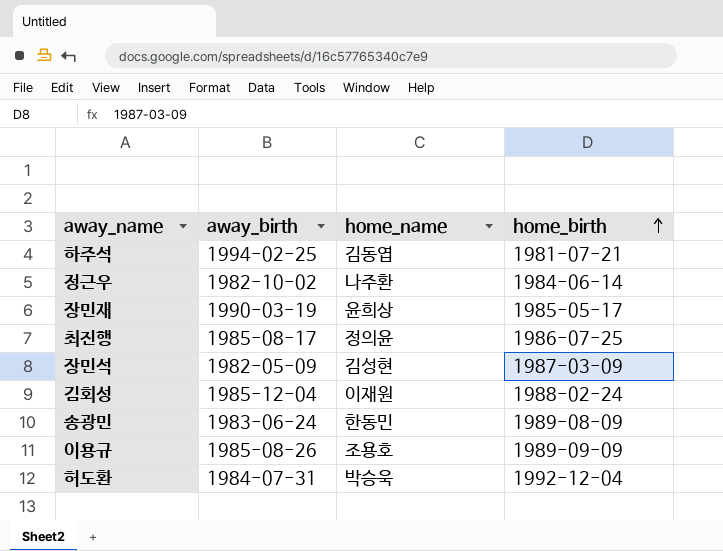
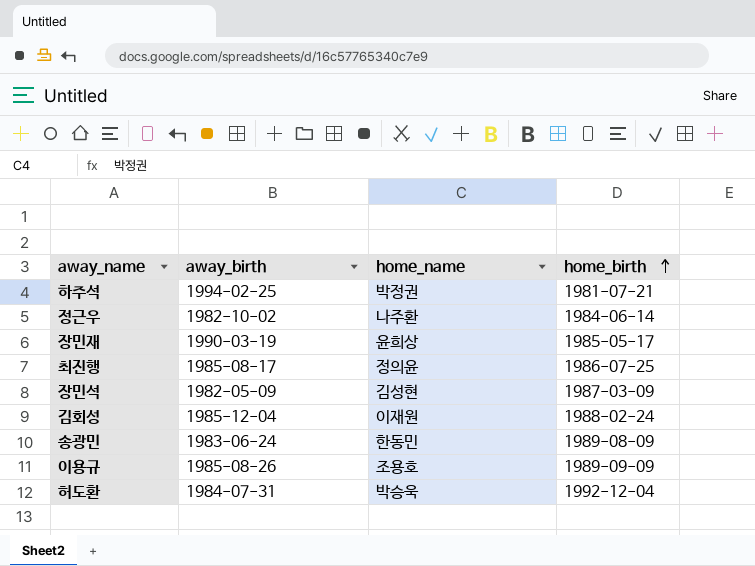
하주석 | home_name: 김동엽 -> 박정권

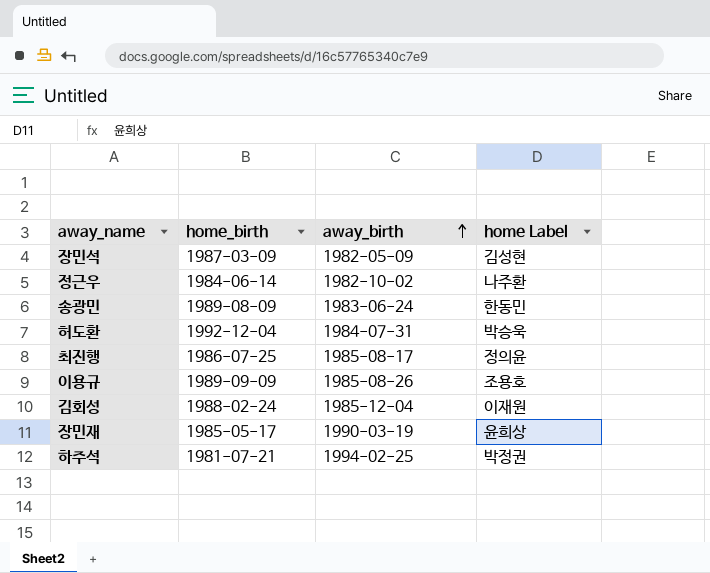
row order: home_birth ascending -> away_birth ascending
column home_birth | position: 4 -> 2
column name: home_name -> home Label

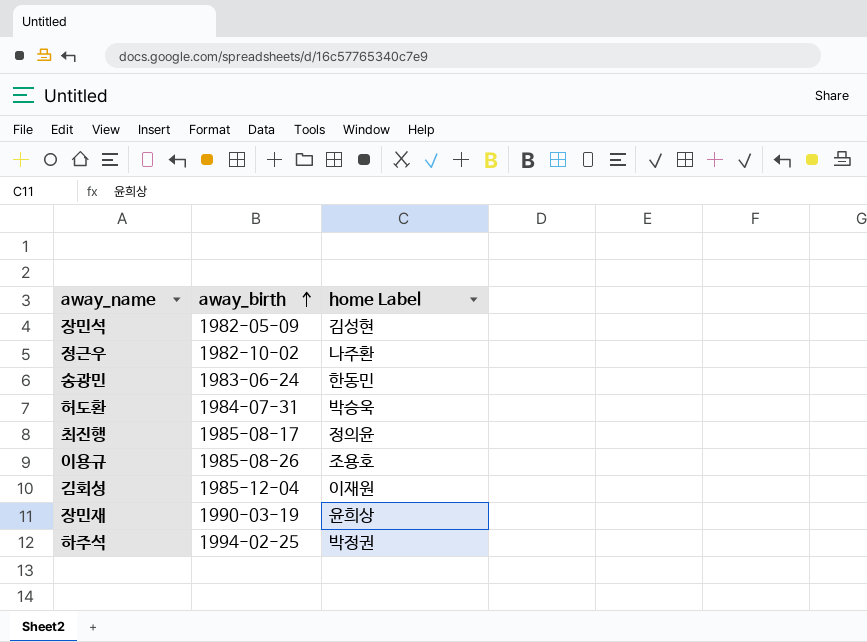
column home_birth | position: 2 -> none

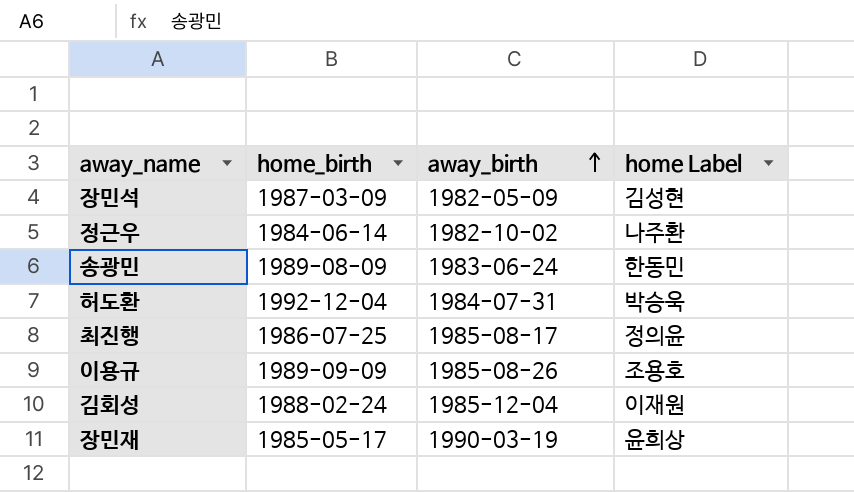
column home_birth | position: none -> 2
row 하주석: 1994-02-25 | 박정권 -> none

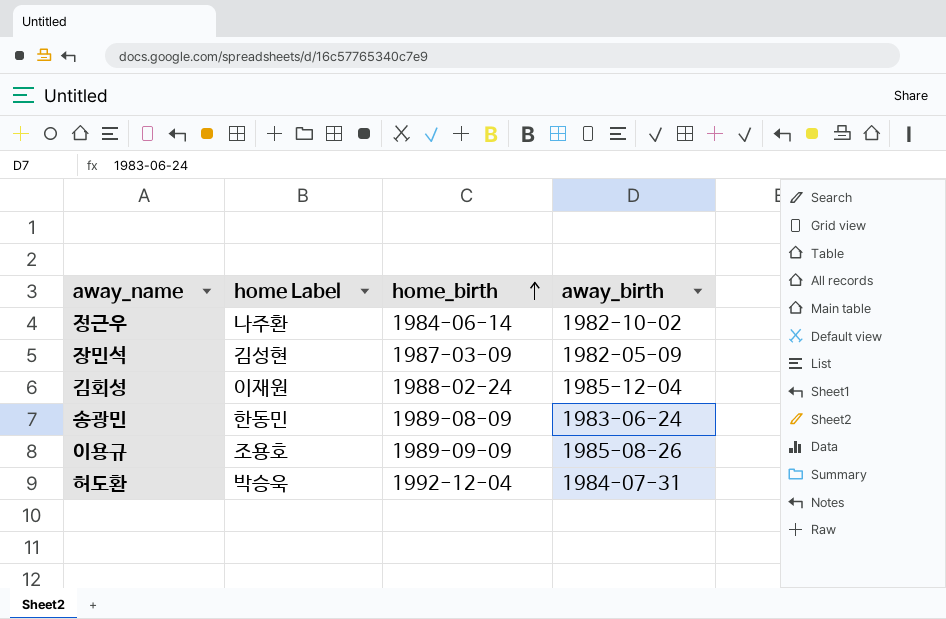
row order: away_birth ascending -> home_birth ascending
column home Label | position: 4 -> 2
row 최진행: 1986-07-25 | 1985-08-17 | 정의윤 -> none
row 장민재: 1985-05-17 | 1990-03-19 | 윤희상 -> none

